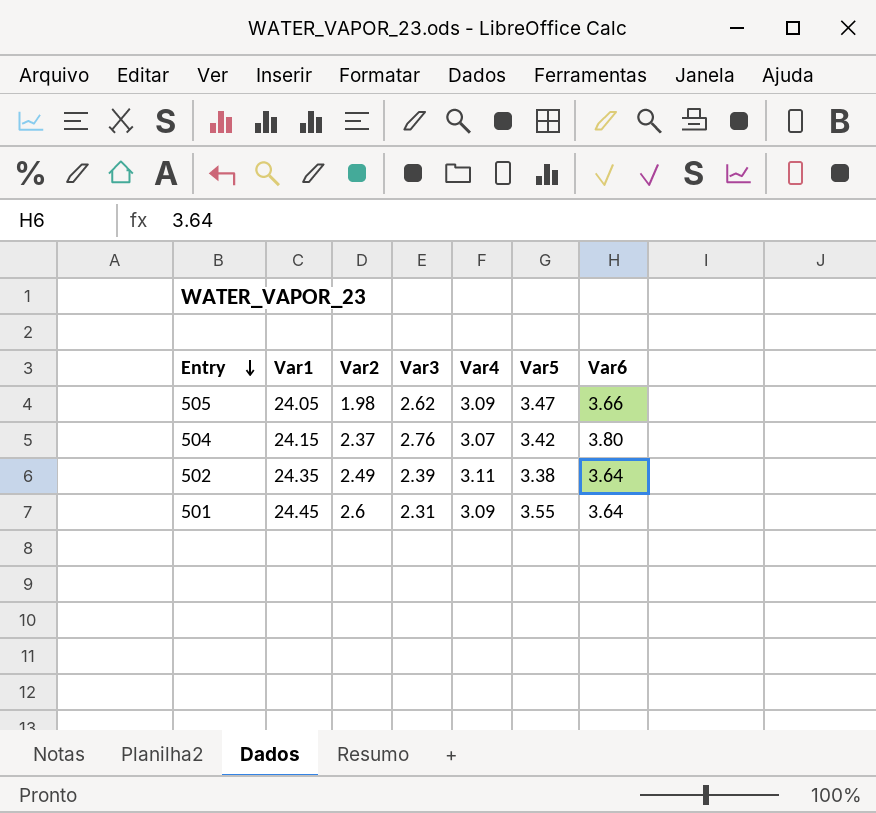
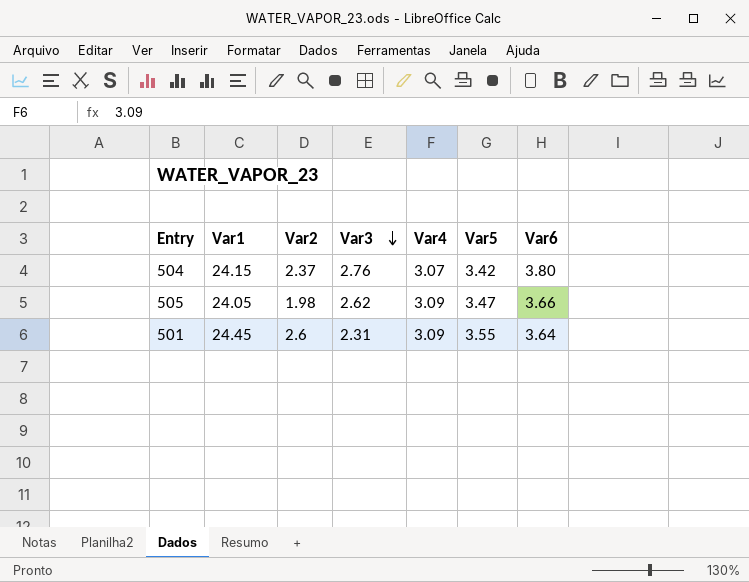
row order: Entry descending -> Var3 descending
row 502: 24.35 | 2.49 | 2.39 | 3.11 | 3.38 | 3.64 -> none

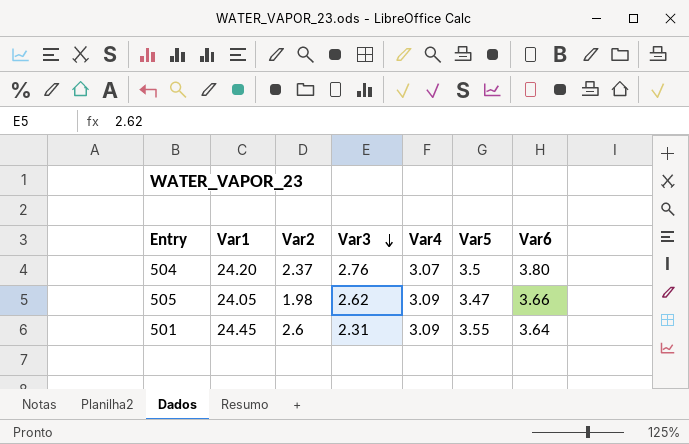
504 | Var1: 24.15 -> 24.20
504 | Var5: 3.42 -> 3.5

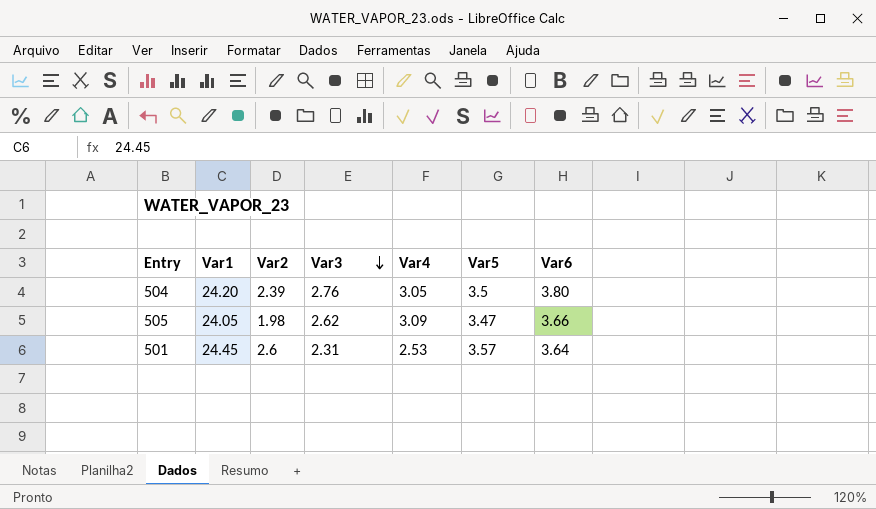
504 | Var2: 2.37 -> 2.39
504 | Var4: 3.07 -> 3.05
501 | Var4: 3.09 -> 2.53
501 | Var5: 3.55 -> 3.57

